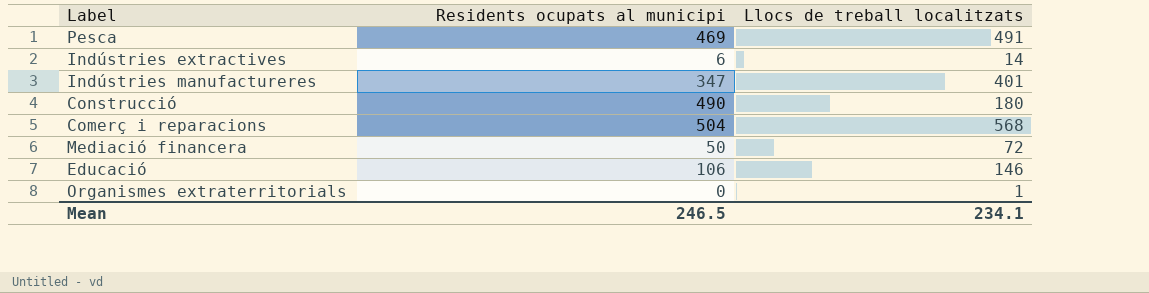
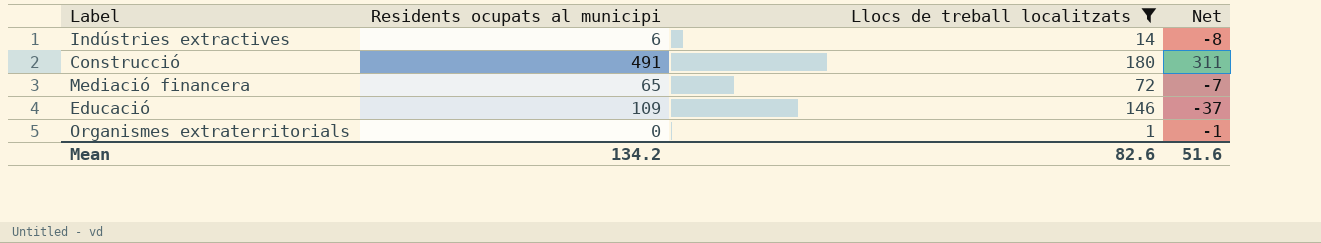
filter: none -> Llocs de treball localitzats <= 180
column Net | formula: none -> [Residents ocupats al municipi] - [Llocs de treball localitzats]
Construcció | Residents ocupats al municipi: 490 -> 491
Mediació financera | Residents ocupats al municipi: 50 -> 65
Educació | Residents ocupats al municipi: 106 -> 109
Mean | Residents ocupats al municipi: 246.5 -> 134.2
Mean | Llocs de treball localitzats: 234.1 -> 82.6

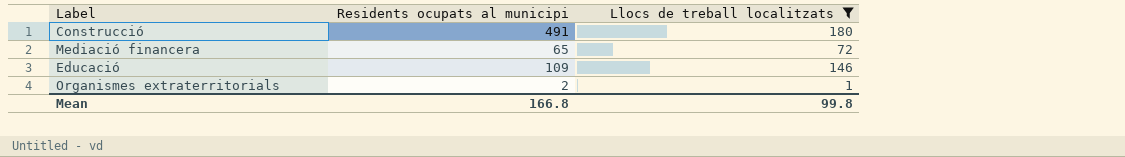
column Net | formula: [Residents ocupats al municipi] - [Llocs de treball localitzats] -> none
row Indústries extractives: 6 | 14 | -8 -> none
Organismes extraterritorials | Residents ocupats al municipi: 0 -> 2
Mean | Residents ocupats al municipi: 134.2 -> 166.8
Mean | Llocs de treball localitzats: 82.6 -> 99.8

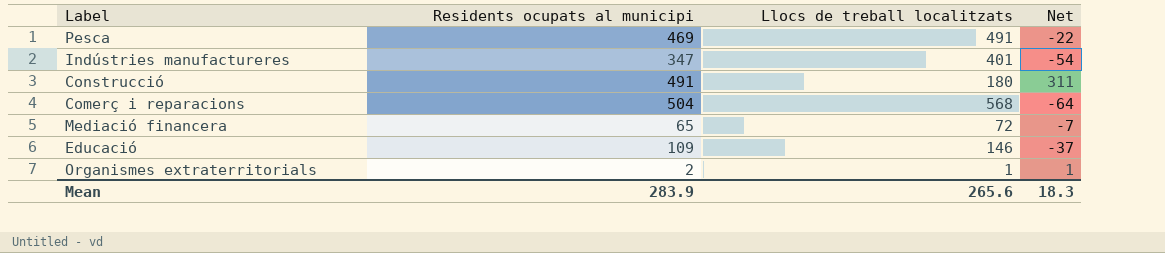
filter: Llocs de treball localitzats <= 180 -> none
column Net | formula: none -> [Residents ocupats al municipi] - [Llocs de treball localitzats]
Mean | Residents ocupats al municipi: 166.8 -> 283.9
Mean | Llocs de treball localitzats: 99.8 -> 265.6

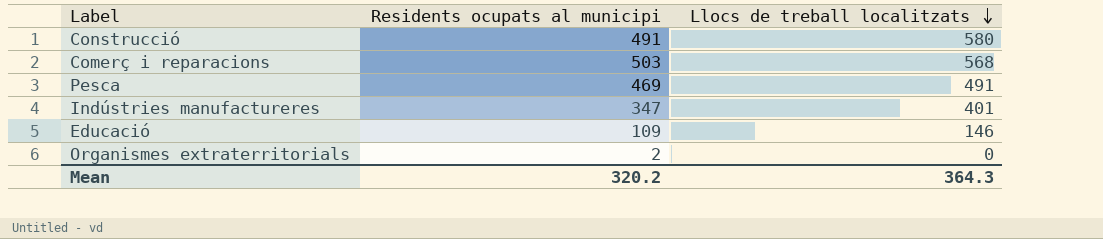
row order: none -> Llocs de treball localitzats descending
column Net | formula: [Residents ocupats al municipi] - [Llocs de treball localitzats] -> none
row Mediació financera: 65 | 72 | -7 -> none
Construcció | Llocs de treball localitzats: 180 -> 580
Comerç i reparacions | Residents ocupats al municipi: 504 -> 503
Organismes extraterritorials | Llocs de treball localitzats: 1 -> 0
Mean | Residents ocupats al municipi: 283.9 -> 320.2
Mean | Llocs de treball localitzats: 265.6 -> 364.3

